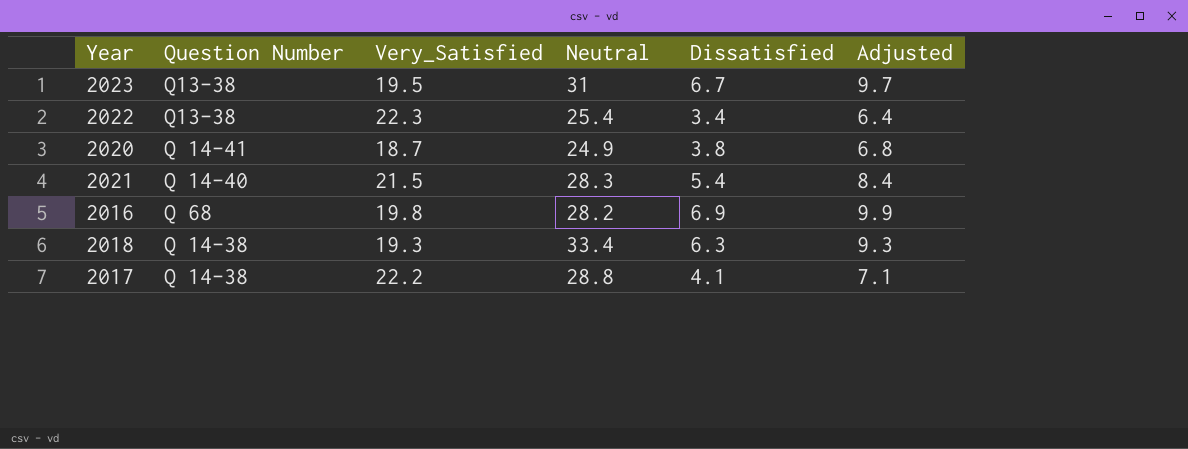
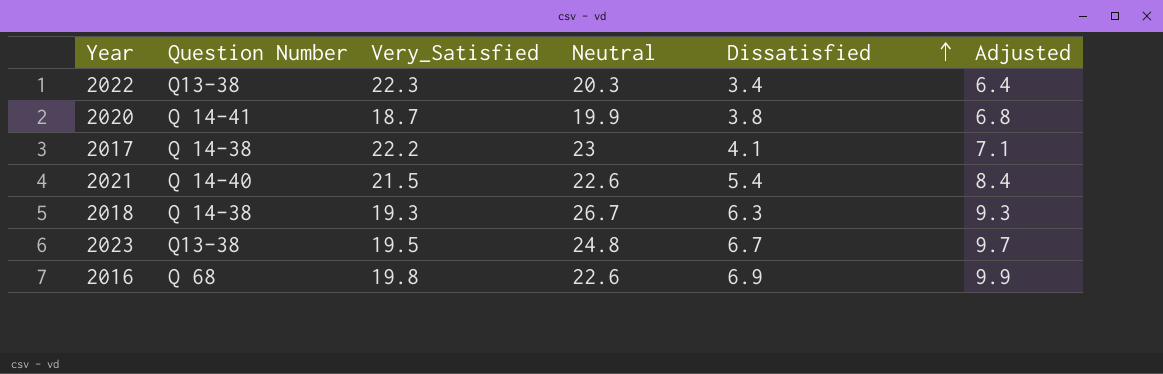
row order: none -> Dissatisfied ascending
2022 | Neutral: 25.4 -> 20.3
2020 | Neutral: 24.9 -> 19.9
2017 | Neutral: 28.8 -> 23
2021 | Neutral: 28.3 -> 22.6
2018 | Neutral: 33.4 -> 26.7
2023 | Neutral: 31 -> 24.8
2016 | Neutral: 28.2 -> 22.6

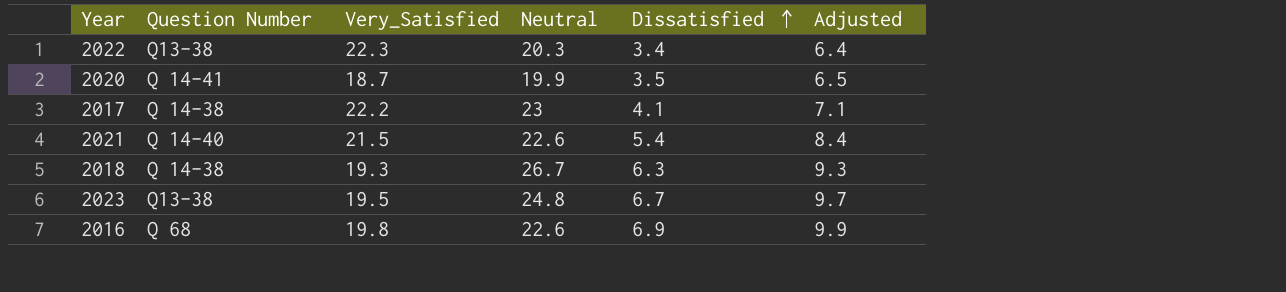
2020 | Dissatisfied: 3.8 -> 3.5
2020 | Adjusted: 6.8 -> 6.5

